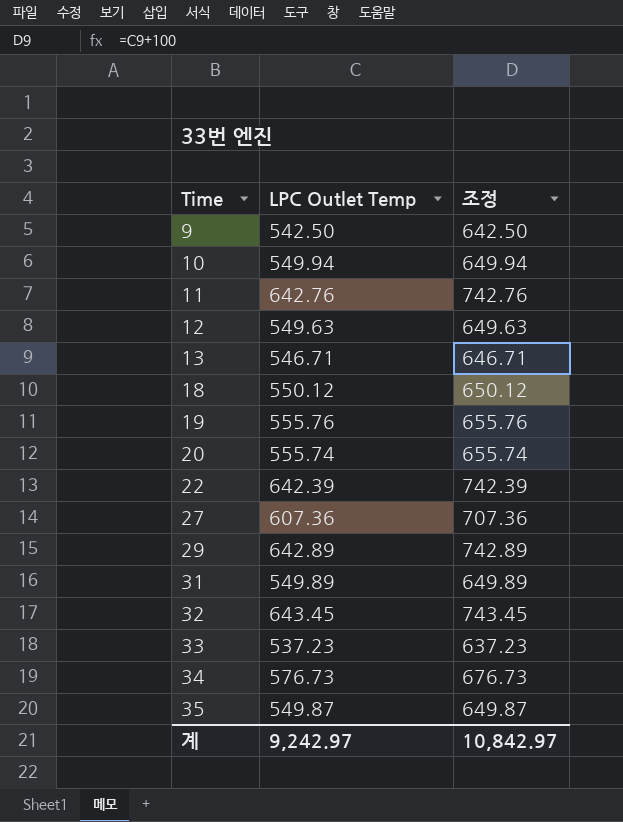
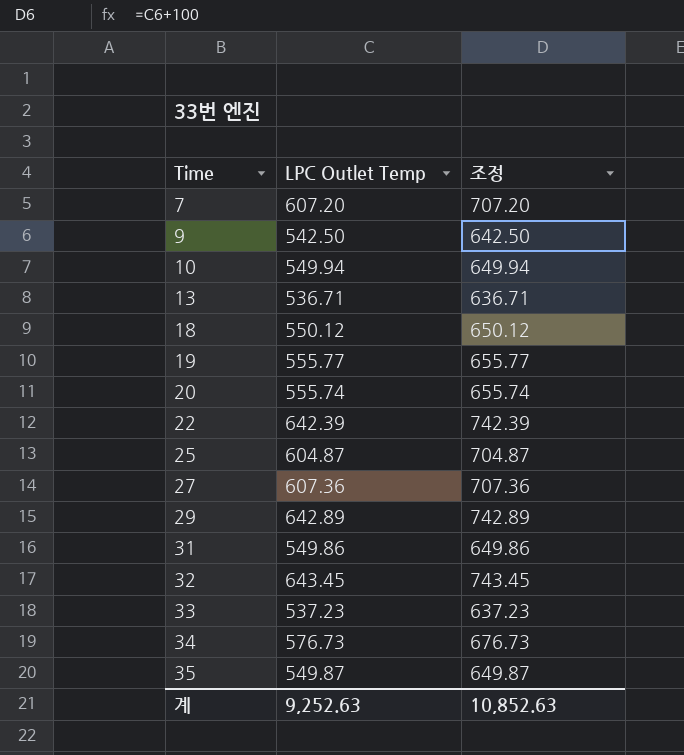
row 11: 642.76 | 742.76 -> none
row 12: 549.63 | 649.63 -> none
row 7: none -> 607.20 | 707.20
13 | LPC Outlet Temp: 546.71 -> 536.71
13 | 조정: 646.71 -> 636.71
19 | LPC Outlet Temp: 555.76 -> 555.77
19 | 조정: 655.76 -> 655.77
row 25: none -> 604.87 | 704.87
31 | LPC Outlet Temp: 549.89 -> 549.86
31 | 조정: 649.89 -> 649.86
계 | LPC Outlet Temp: 9,242.97 -> 9,252.63
계 | 조정: 10,842.97 -> 10,852.63

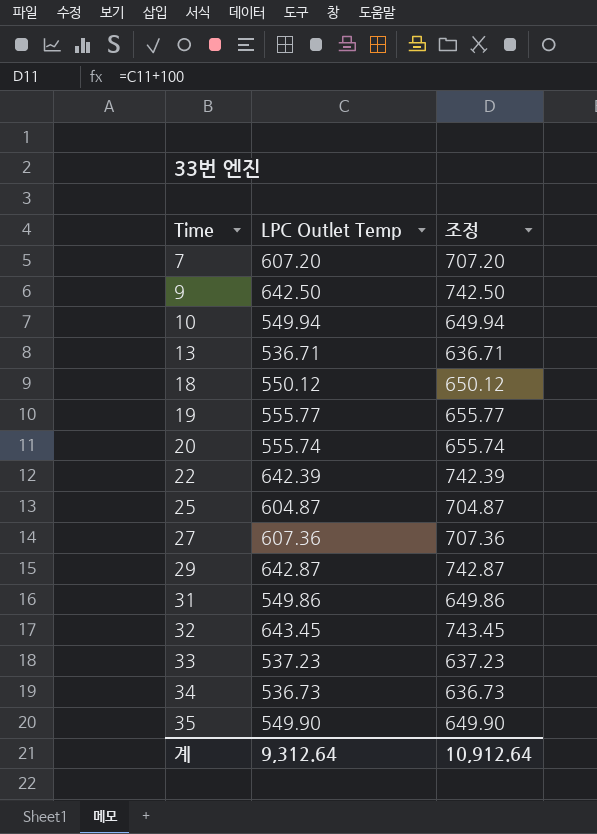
9 | LPC Outlet Temp: 542.50 -> 642.50
9 | 조정: 642.50 -> 742.50
29 | LPC Outlet Temp: 642.89 -> 642.87
29 | 조정: 742.89 -> 742.87
34 | LPC Outlet Temp: 576.73 -> 536.73
34 | 조정: 676.73 -> 636.73
35 | LPC Outlet Temp: 549.87 -> 549.90
35 | 조정: 649.87 -> 649.90
계 | LPC Outlet Temp: 9,252.63 -> 9,312.64
계 | 조정: 10,852.63 -> 10,912.64

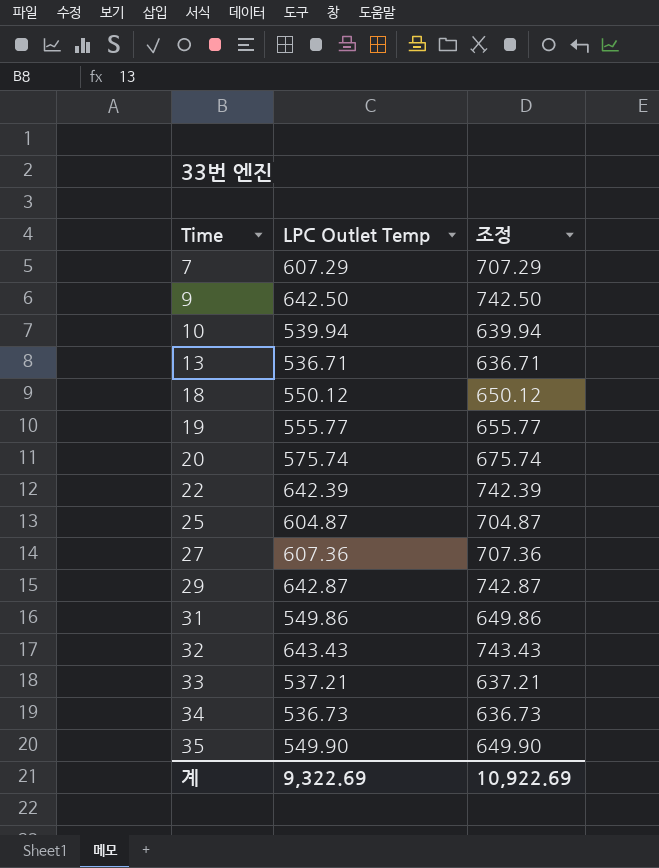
7 | LPC Outlet Temp: 607.20 -> 607.29
7 | 조정: 707.20 -> 707.29
10 | LPC Outlet Temp: 549.94 -> 539.94
10 | 조정: 649.94 -> 639.94
20 | LPC Outlet Temp: 555.74 -> 575.74
20 | 조정: 655.74 -> 675.74
32 | LPC Outlet Temp: 643.45 -> 643.43
32 | 조정: 743.45 -> 743.43
33 | LPC Outlet Temp: 537.23 -> 537.21
33 | 조정: 637.23 -> 637.21
계 | LPC Outlet Temp: 9,312.64 -> 9,322.69
계 | 조정: 10,912.64 -> 10,922.69

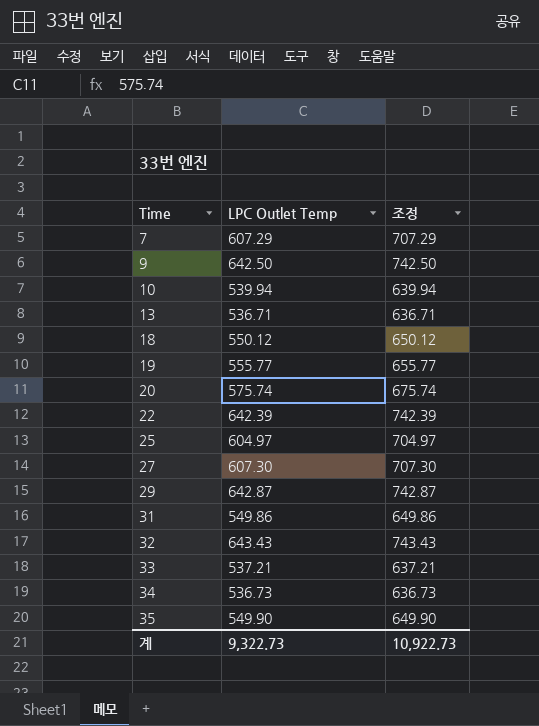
25 | LPC Outlet Temp: 604.87 -> 604.97
25 | 조정: 704.87 -> 704.97
27 | LPC Outlet Temp: 607.36 -> 607.30
27 | 조정: 707.36 -> 707.30
계 | LPC Outlet Temp: 9,322.69 -> 9,322.73
계 | 조정: 10,922.69 -> 10,922.73

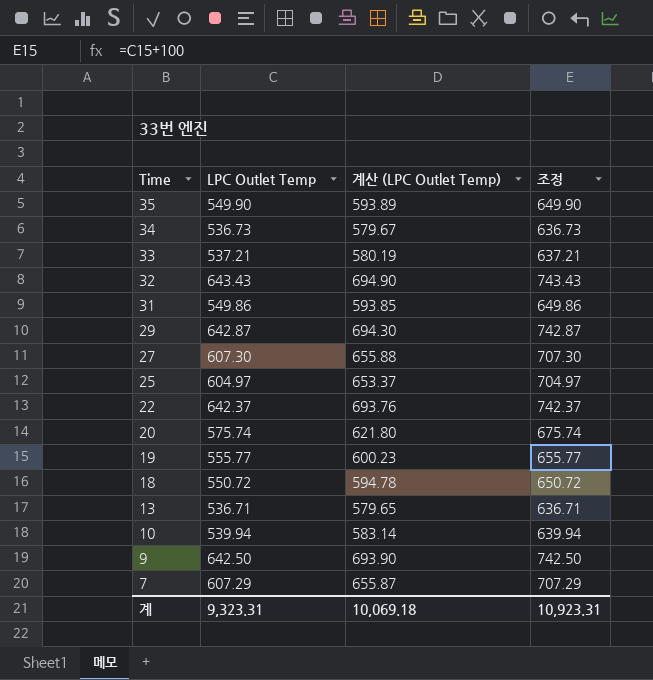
row order: Time ascending -> Time descending
column 계산 (LPC Outlet Temp) | formula: none -> [LPC Outlet Temp] * 1.08
22 | LPC Outlet Temp: 642.39 -> 642.37
22 | 조정: 742.39 -> 742.37
18 | LPC Outlet Temp: 550.12 -> 550.72
18 | 조정: 650.12 -> 650.72
계 | LPC Outlet Temp: 9,322.73 -> 9,323.31
계 | 조정: 10,922.73 -> 10,923.31

